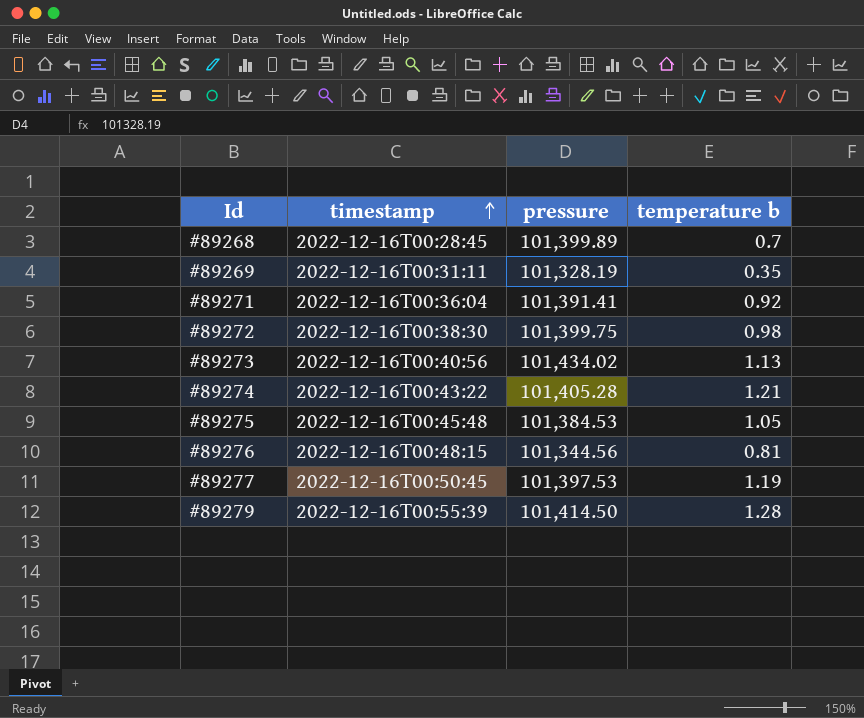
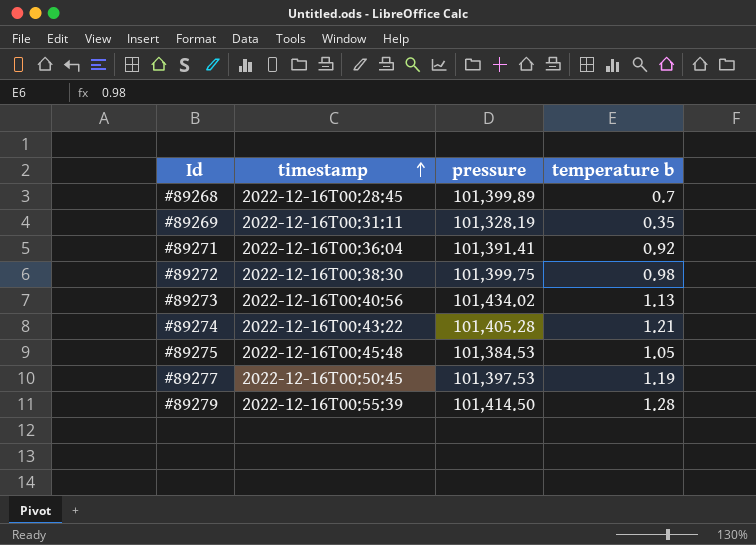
row #89276: 2022-12-16T00:48:15 | 101,344.56 | 0.81 -> none

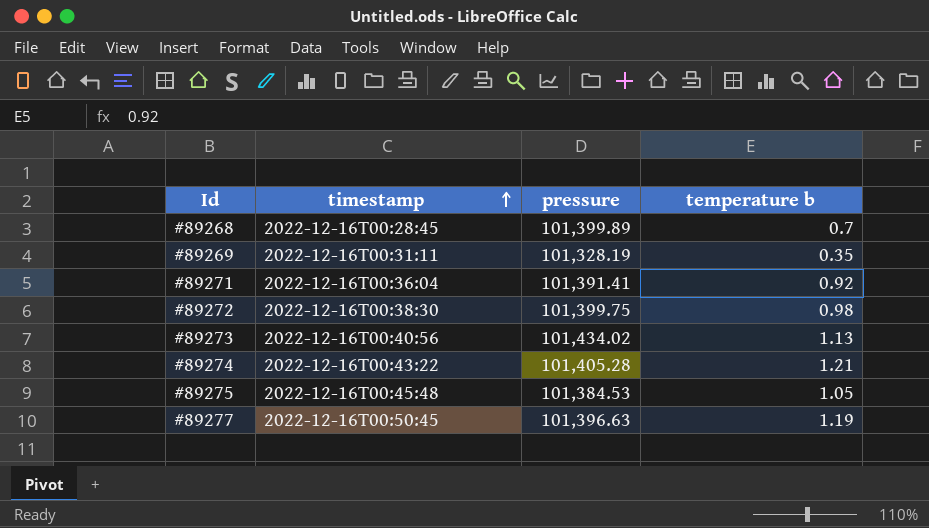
row #89279: 2022-12-16T00:55:39 | 101,414.50 | 1.28 -> none
#89277 | pressure: 101,397.53 -> 101,396.63

